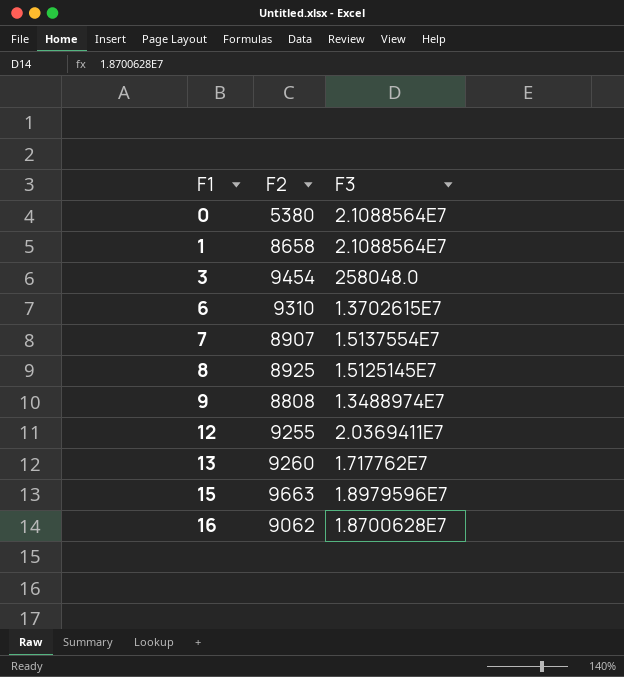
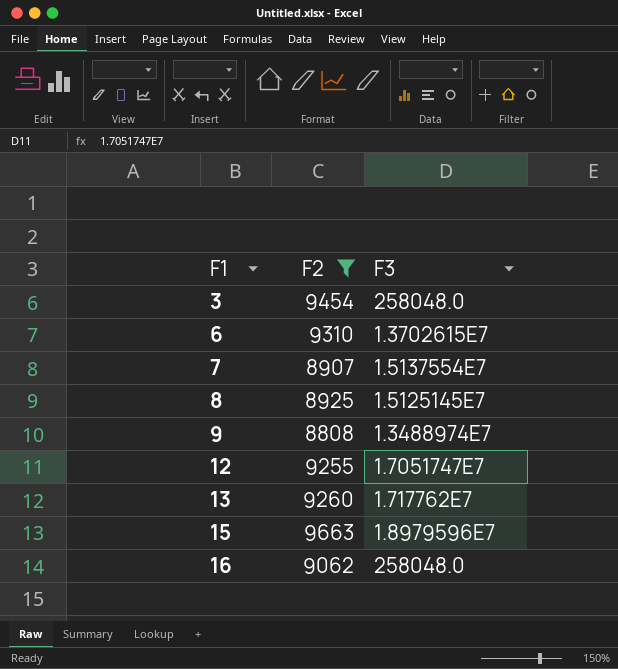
filter: none -> F2 >= 8808
12 | F3: 2.0369411E7 -> 1.7051747E7
16 | F3: 1.8700628E7 -> 258048.0

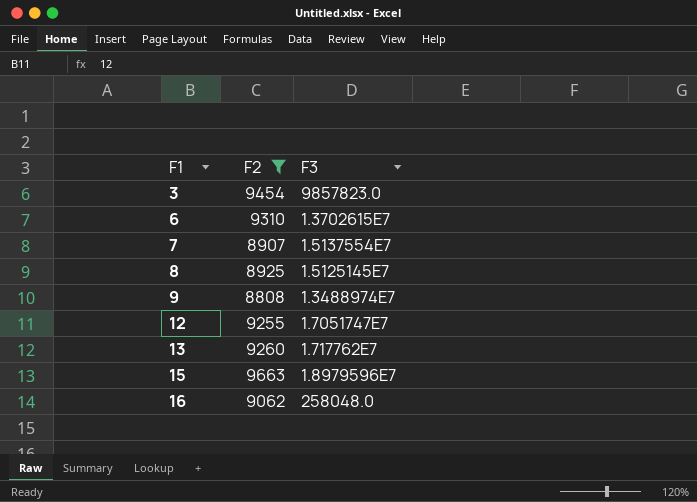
3 | F3: 258048.0 -> 9857823.0

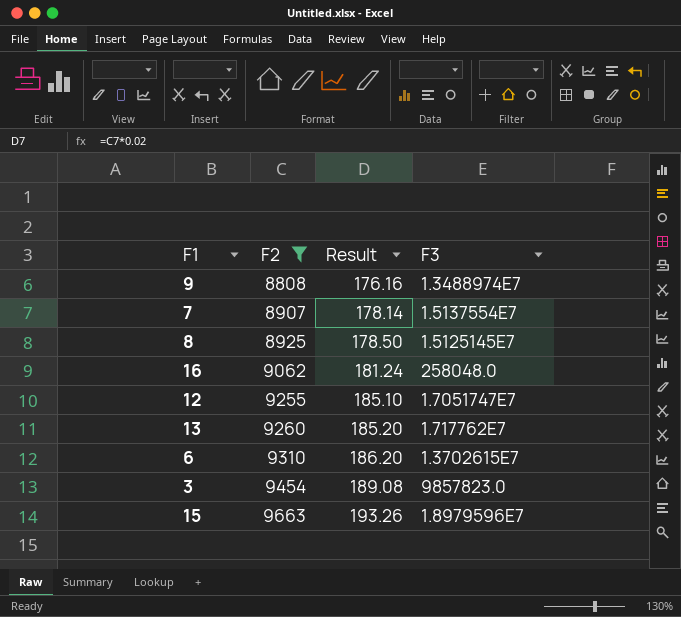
row order: F1 ascending -> F2 ascending
column Result | formula: none -> [F2] * 0.02

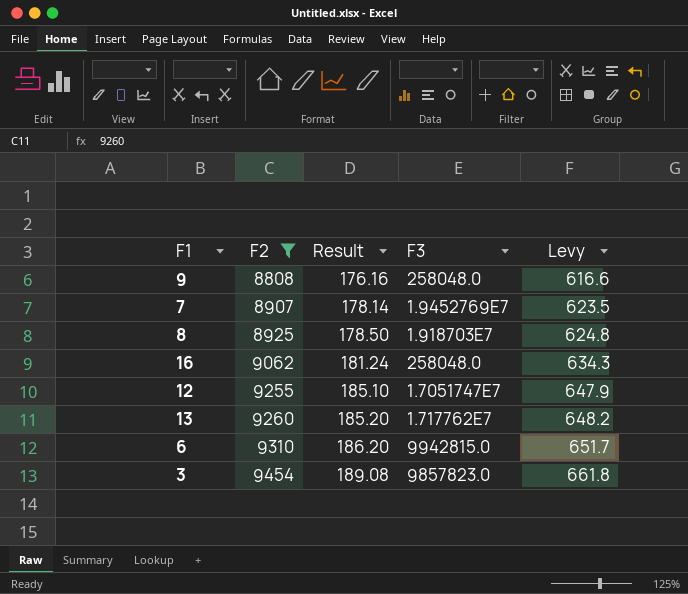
column Levy | formula: none -> [F2] * 0.07
row 15: 9663 | 193.26 | 1.8979596E7 -> none
9 | F3: 1.3488974E7 -> 258048.0
7 | F3: 1.5137554E7 -> 1.9452769E7
8 | F3: 1.5125145E7 -> 1.918703E7
6 | F3: 1.3702615E7 -> 9942815.0

